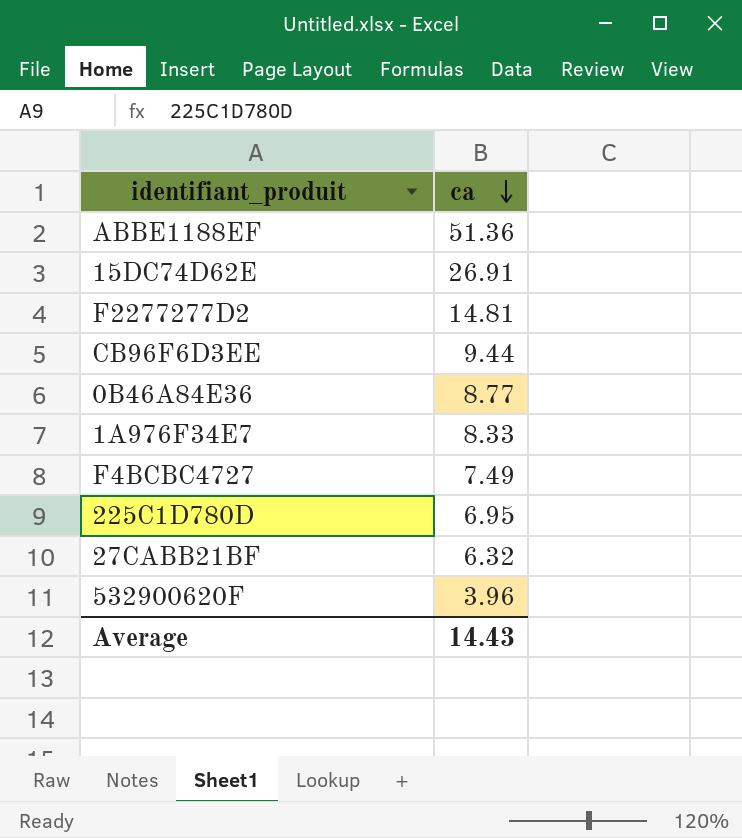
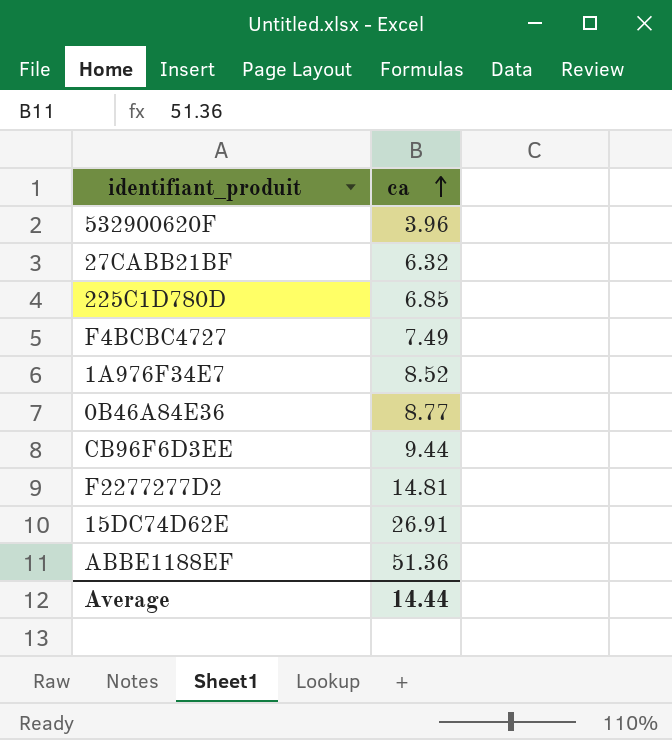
row order: ca descending -> ca ascending
225C1D780D | ca: 6.95 -> 6.85
1A976F34E7 | ca: 8.33 -> 8.52
Average | ca: 14.43 -> 14.44

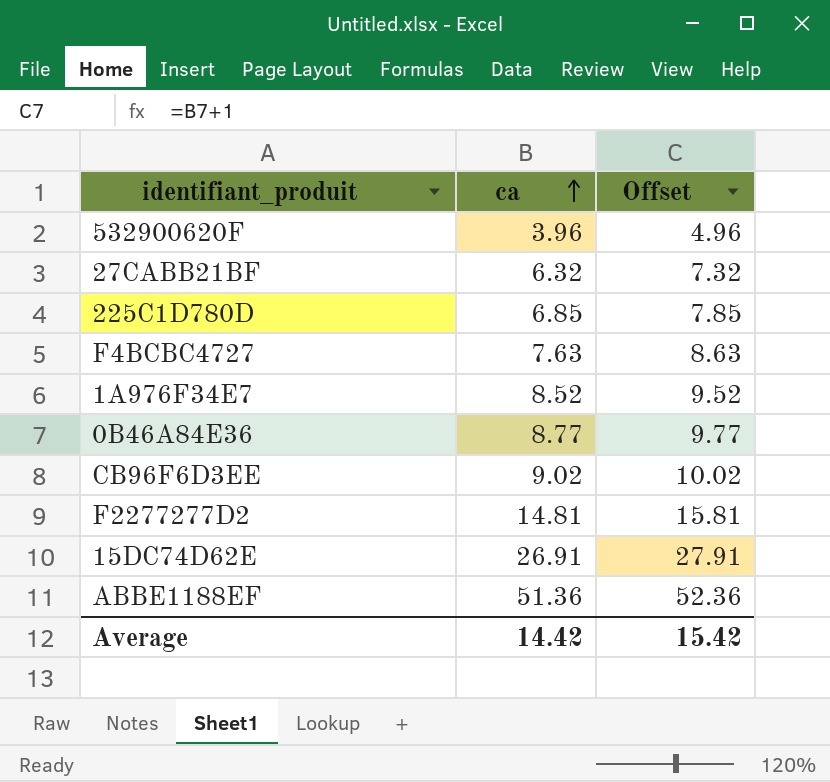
column Offset | formula: none -> [ca] + 1
F4BCBC4727 | ca: 7.49 -> 7.63
CB96F6D3EE | ca: 9.44 -> 9.02
Average | ca: 14.44 -> 14.42

